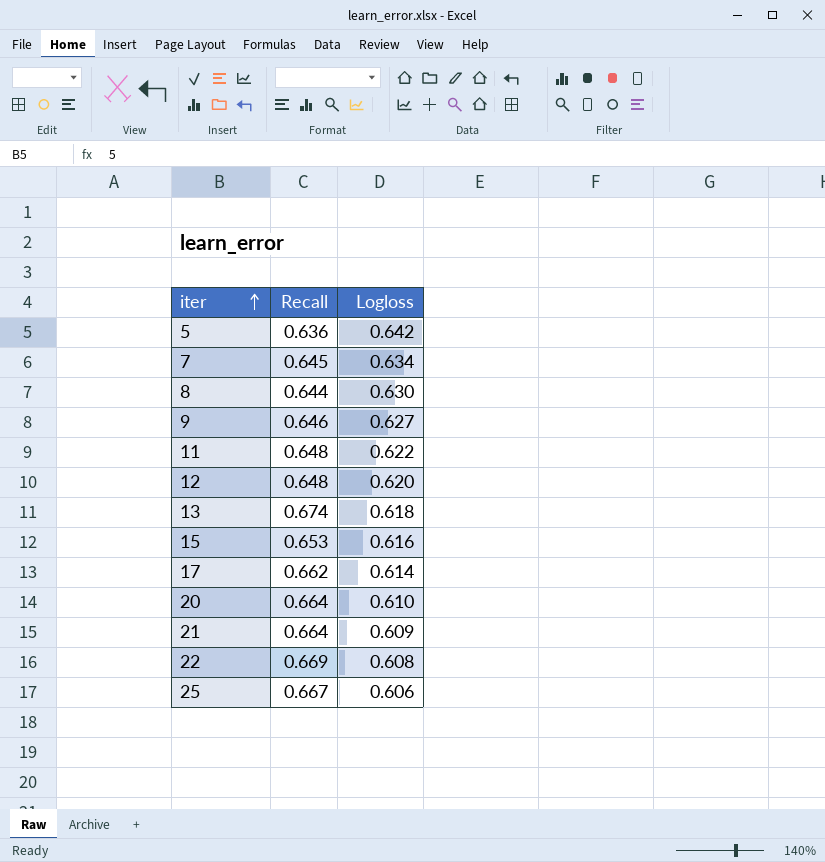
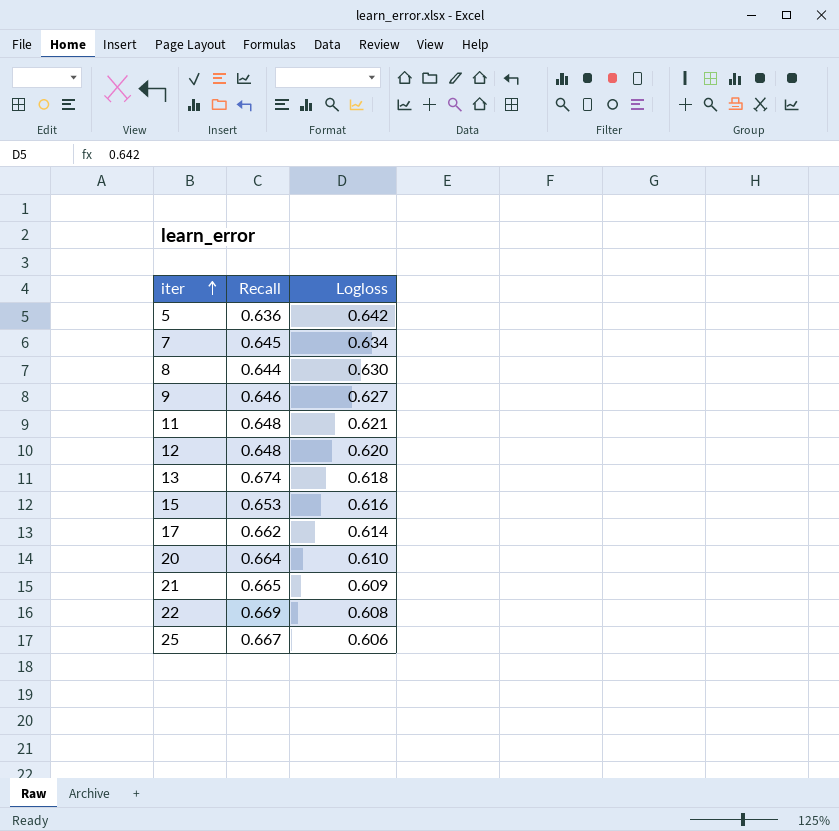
11 | Logloss: 0.622 -> 0.621
21 | Recall: 0.664 -> 0.665

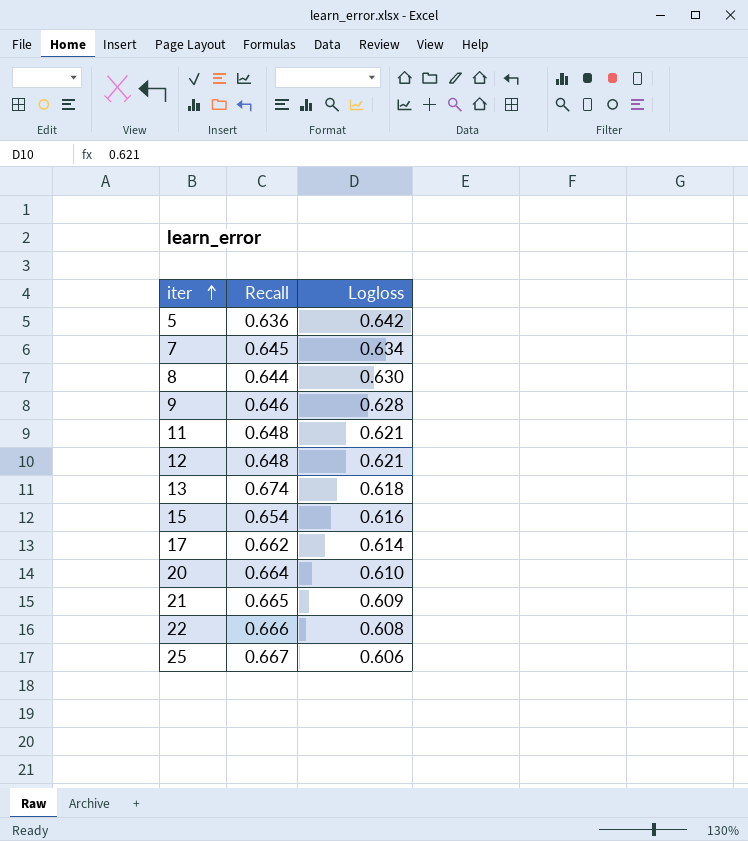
9 | Logloss: 0.627 -> 0.628
12 | Logloss: 0.620 -> 0.621
15 | Recall: 0.653 -> 0.654
22 | Recall: 0.669 -> 0.666

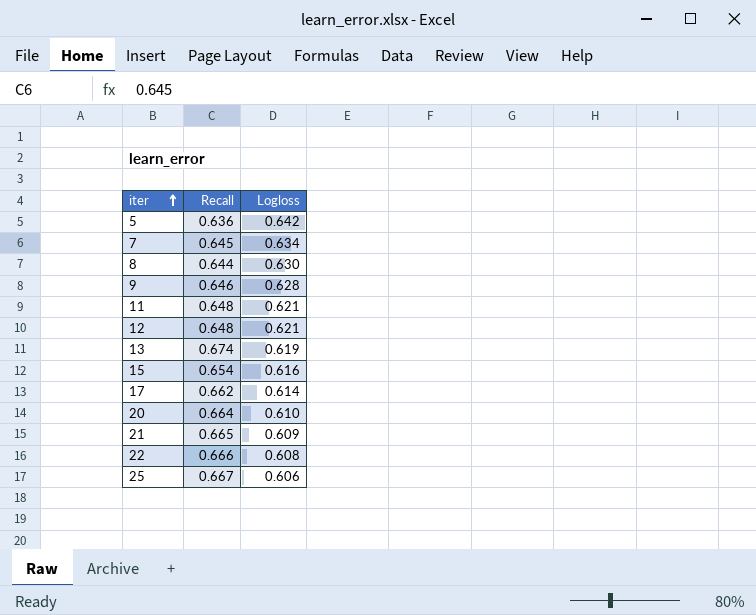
13 | Logloss: 0.618 -> 0.619

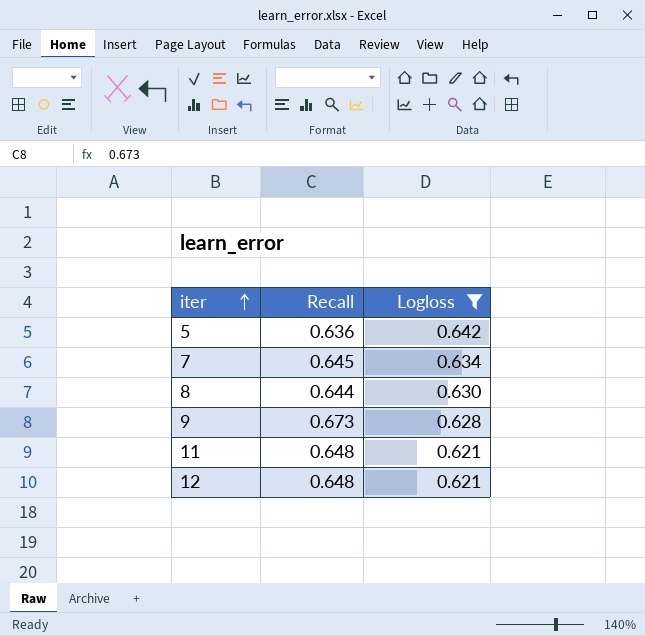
filter: none -> Logloss >= 0.621
9 | Recall: 0.646 -> 0.673

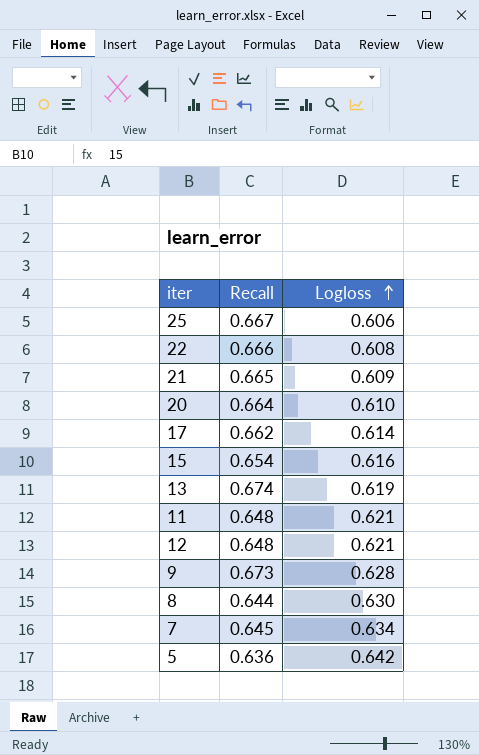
filter: Logloss >= 0.621 -> none
row order: iter ascending -> Logloss ascending

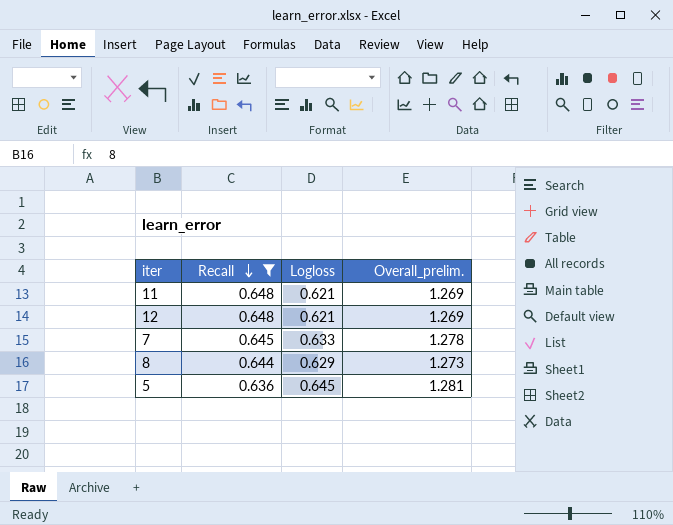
filter: none -> Recall <= 0.648
row order: Logloss ascending -> Recall descending
column Overall_prelim. | formula: none -> [Recall] + [Logloss]
7 | Logloss: 0.634 -> 0.633
8 | Logloss: 0.630 -> 0.629
5 | Logloss: 0.642 -> 0.645

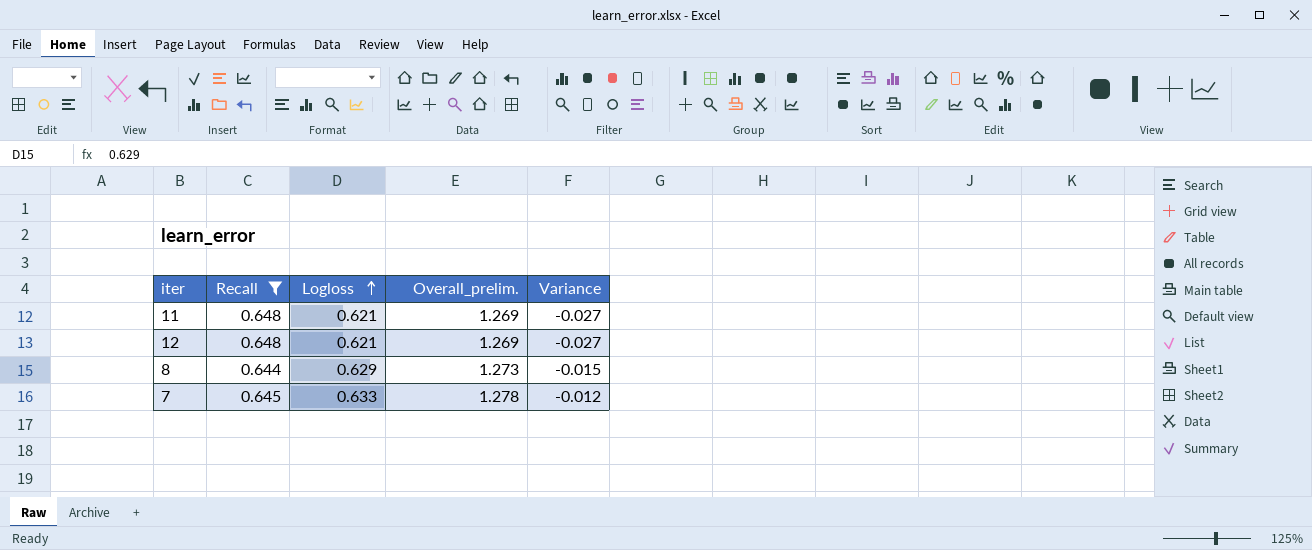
row order: Recall descending -> Logloss ascending
column Variance | formula: none -> [Logloss] - [Recall]
row 5: 0.636 | 0.645 | 1.281 -> none

